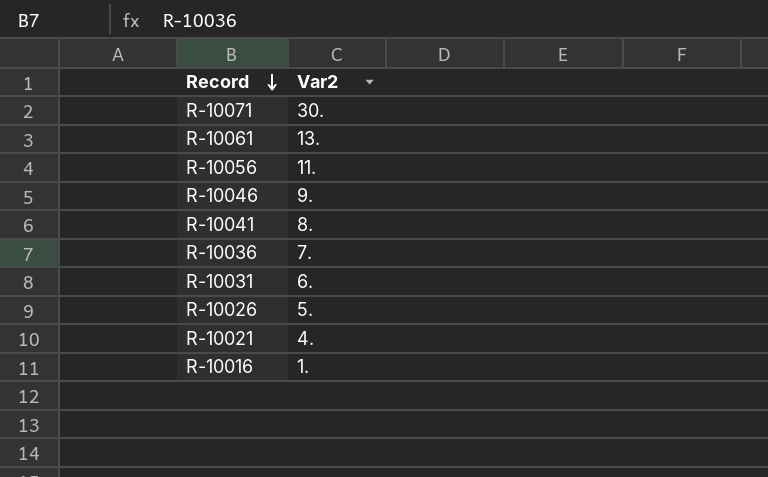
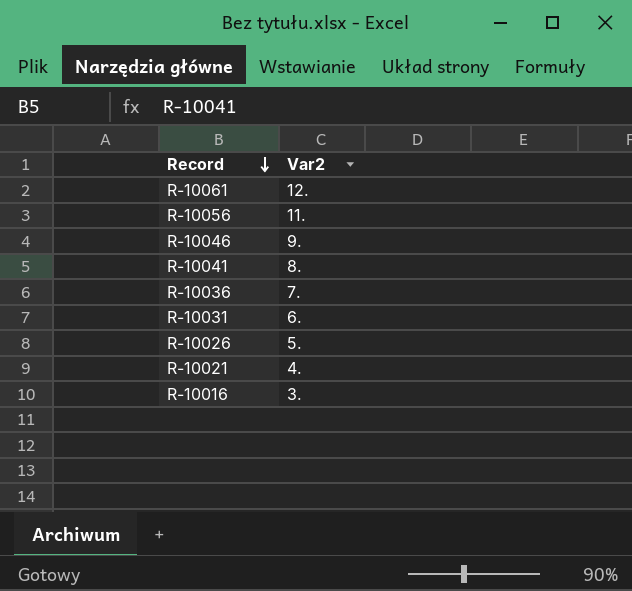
row R-10071: 30. -> none
R-10061 | Var2: 13. -> 12.
R-10016 | Var2: 1. -> 3.

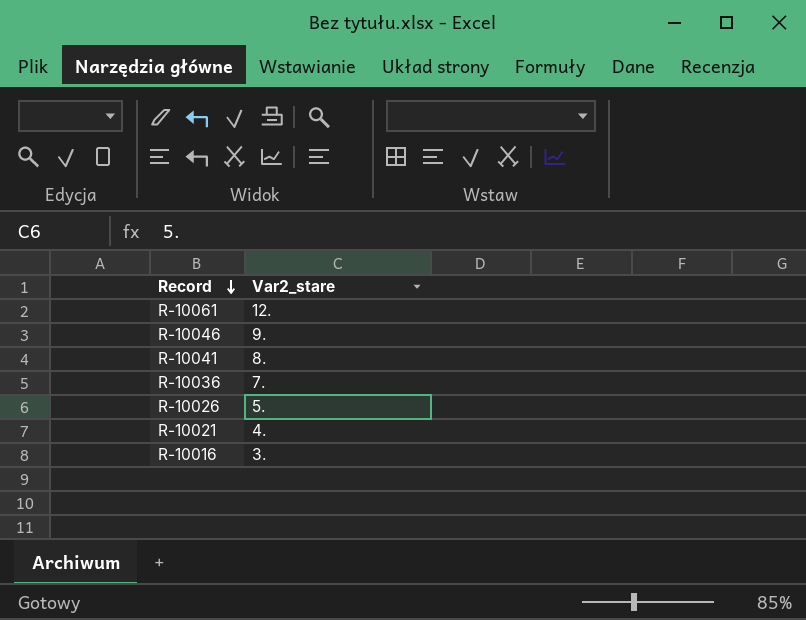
column name: Var2 -> Var2_stare
row R-10056: 11. -> none
row R-10031: 6. -> none

